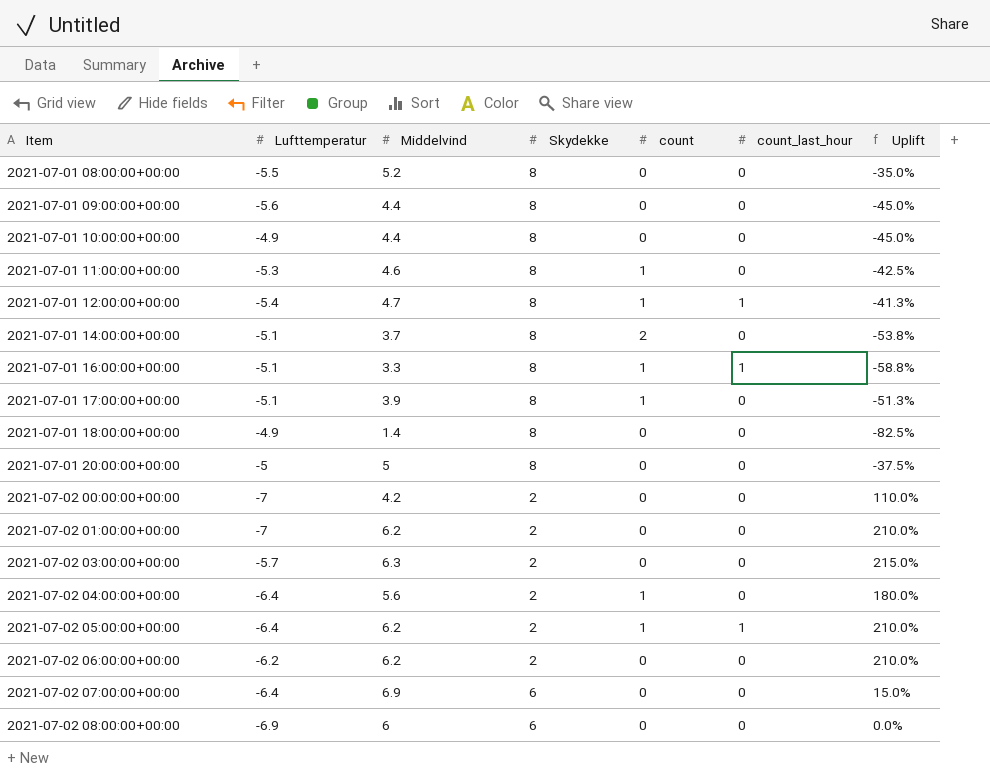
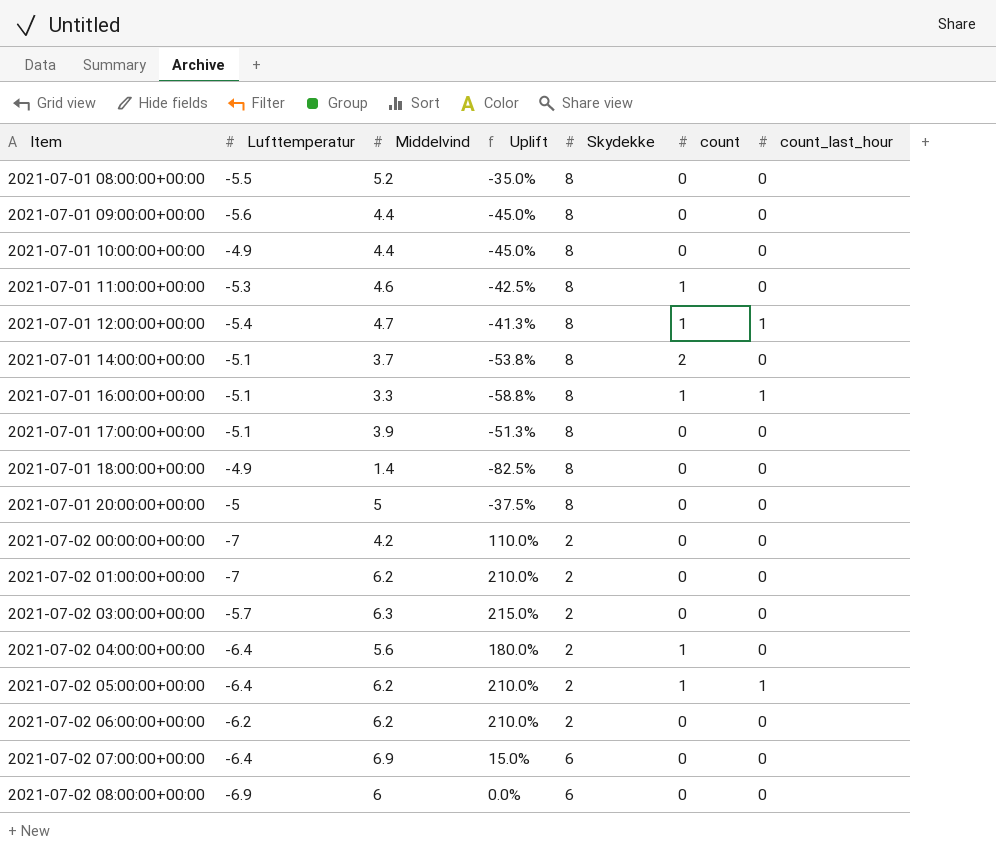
column Uplift | position: 7 -> 4
2021-07-01 17:00:00+00:00 | count: 1 -> 0

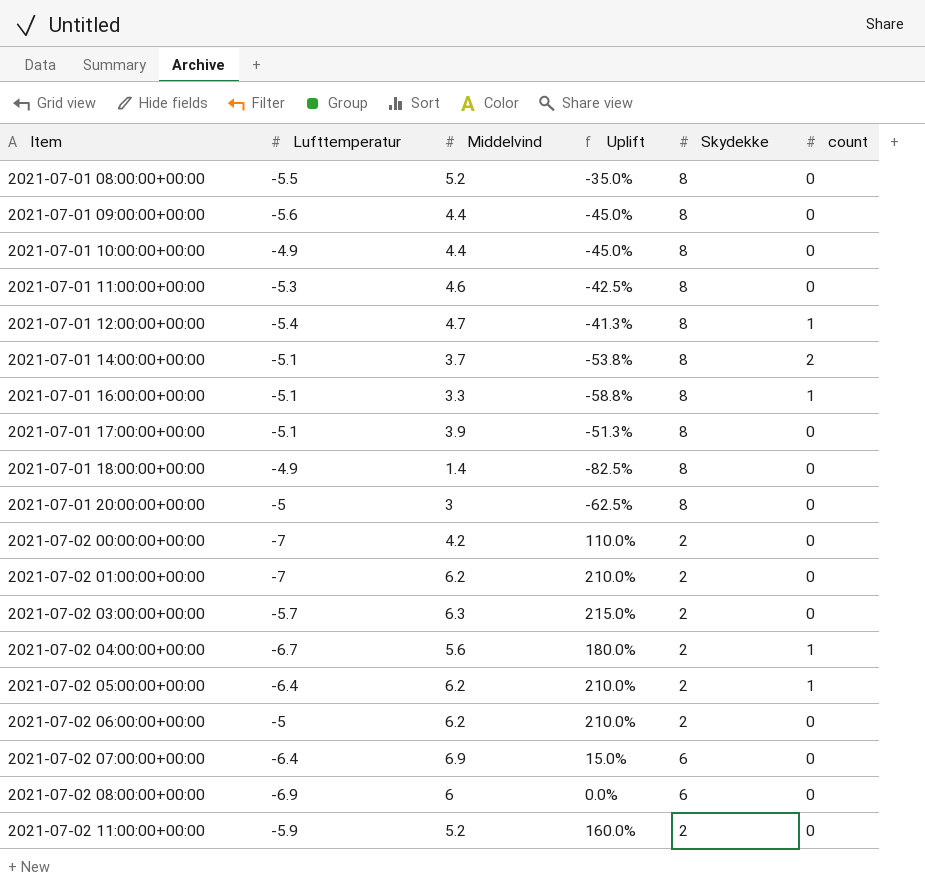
column count_last_hour | position: 7 -> none
2021-07-01 11:00:00+00:00 | count: 1 -> 0
2021-07-01 20:00:00+00:00 | Middelvind: 5 -> 3
2021-07-01 20:00:00+00:00 | Uplift: -37.5% -> -62.5%
2021-07-02 04:00:00+00:00 | Lufttemperatur: -6.4 -> -6.7
2021-07-02 06:00:00+00:00 | Lufttemperatur: -6.2 -> -5
row 2021-07-02 11:00:00+00:00: none -> -5.9 | 5.2 | 160.0% | 2 | 0

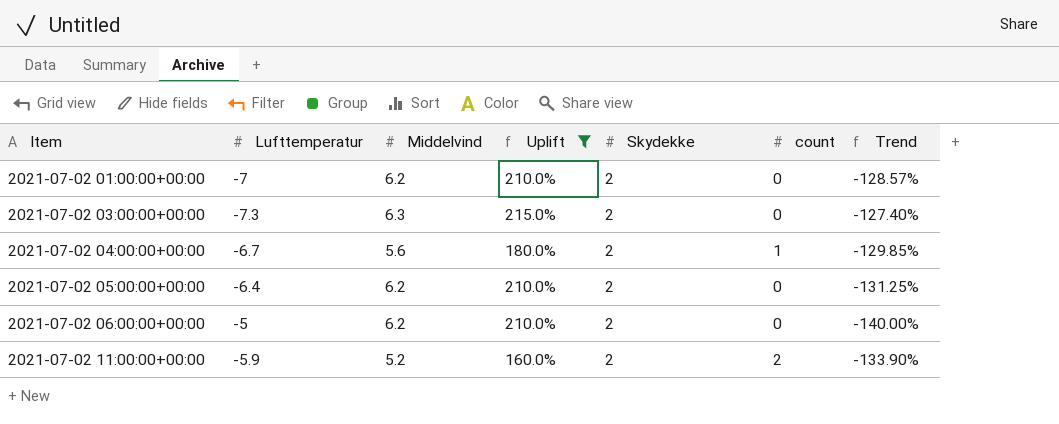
filter: none -> Uplift >= 160.0%
column Trend | formula: none -> ([Skydekke] - [Lufttemperatur]) / [Lufttemperatur]
2021-07-02 03:00:00+00:00 | Lufttemperatur: -5.7 -> -7.3
2021-07-02 05:00:00+00:00 | count: 1 -> 0
2021-07-02 11:00:00+00:00 | count: 0 -> 2

